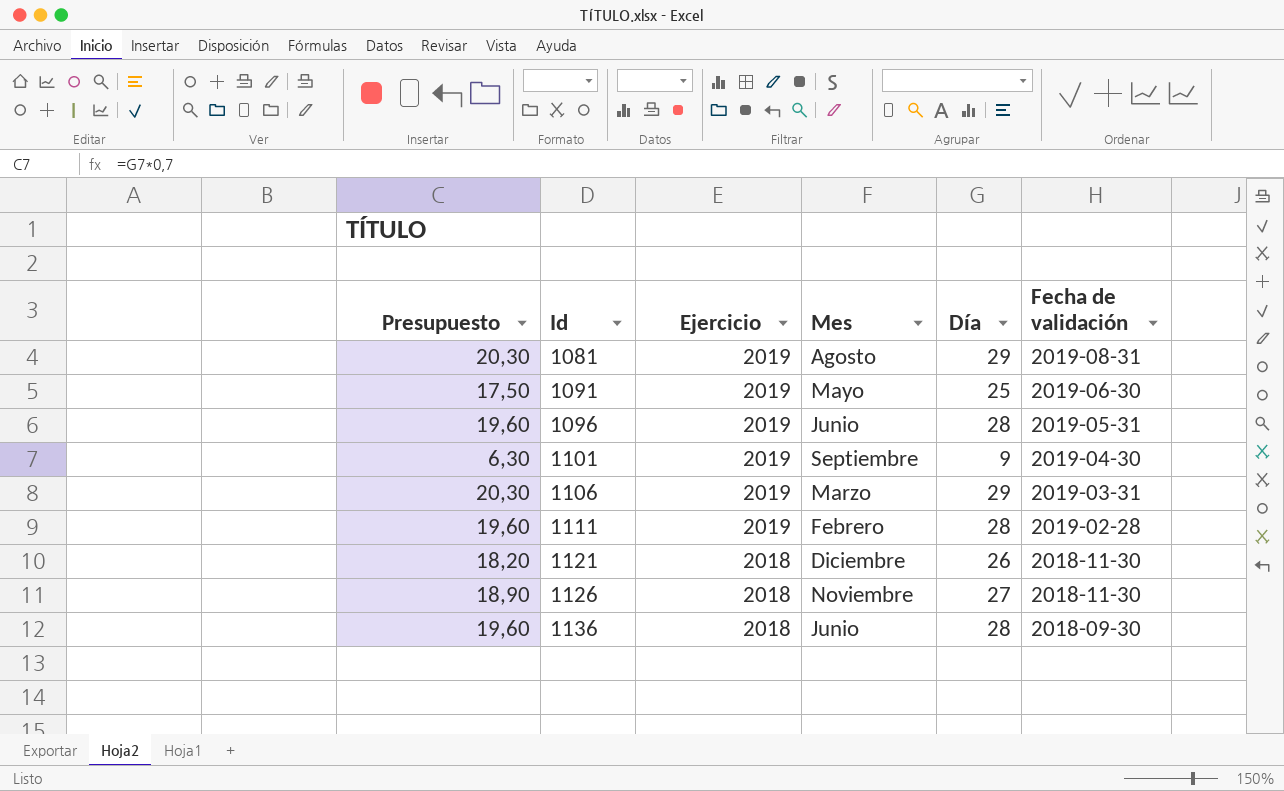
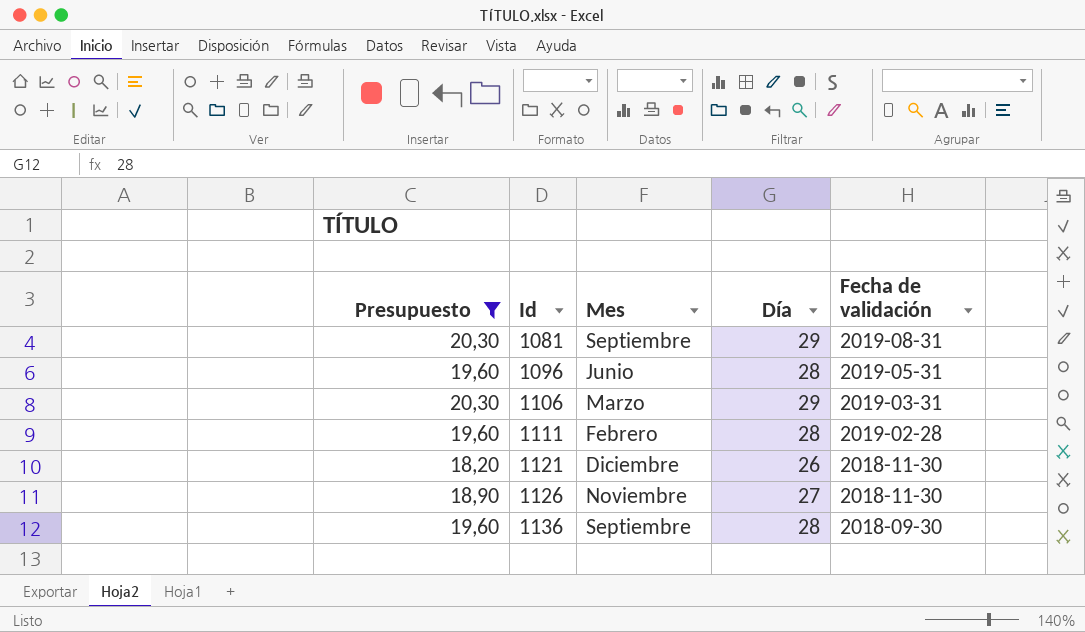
filter: none -> Presupuesto >= 18,20
column Ejercicio | position: 3 -> none
1081 | Mes: Agosto -> Septiembre
1136 | Mes: Junio -> Septiembre

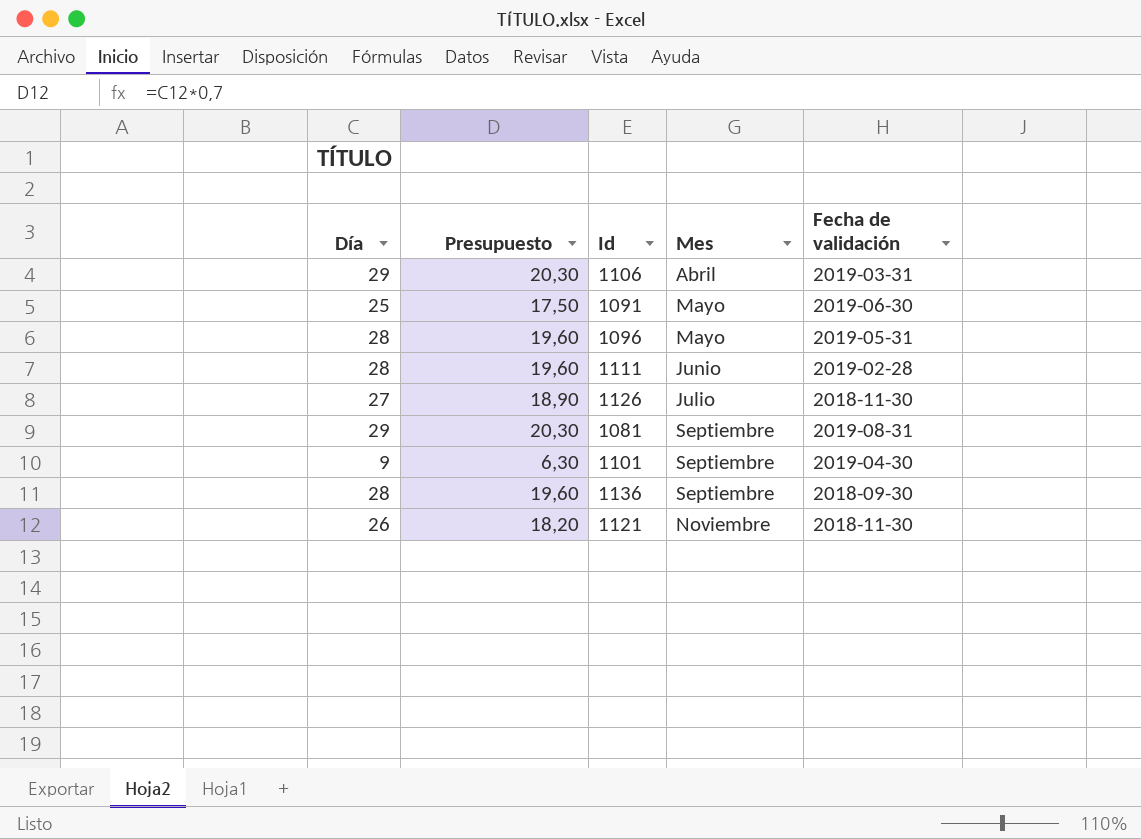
filter: Presupuesto >= 18,20 -> none
row order: Id ascending -> Mes ascending
column Día | position: 4 -> 1
1106 | Mes: Marzo -> Abril
1096 | Mes: Junio -> Mayo
1111 | Mes: Febrero -> Junio
1126 | Mes: Noviembre -> Julio
1121 | Mes: Diciembre -> Noviembre

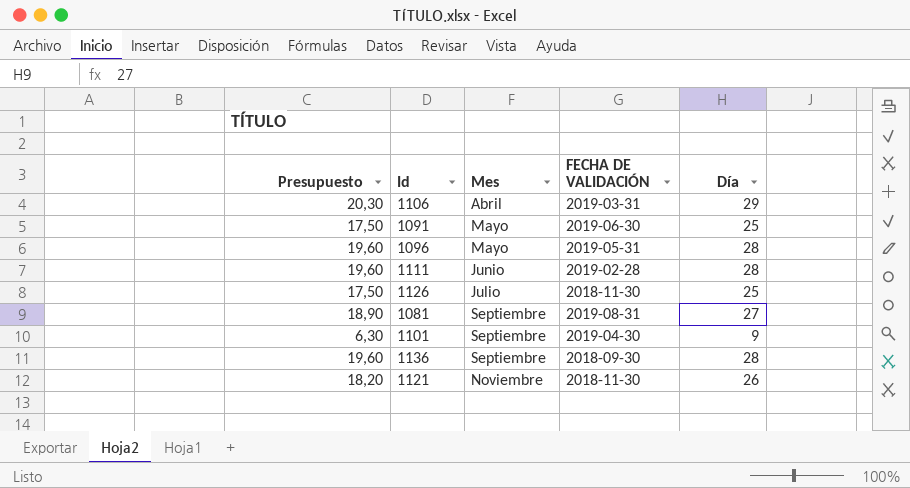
column name: Fecha de validación -> FECHA DE VALIDACIÓN
column Día | position: 1 -> 5
1126 | Presupuesto: 18,90 -> 17,50
1126 | Día: 27 -> 25
1081 | Presupuesto: 20,30 -> 18,90
1081 | Día: 29 -> 27

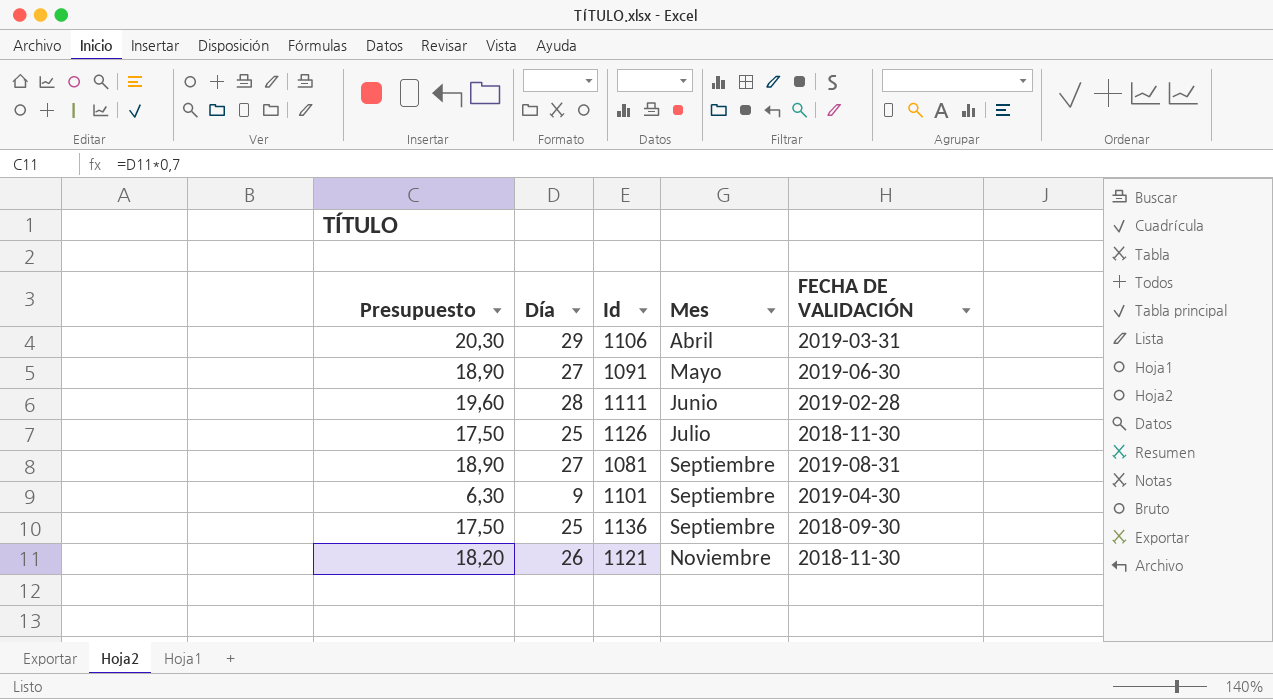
column Día | position: 5 -> 2
row 1096: 19,60 | Mayo | 2019-05-31 | 28 -> none
1091 | Presupuesto: 17,50 -> 18,90
1091 | Día: 25 -> 27
1136 | Presupuesto: 19,60 -> 17,50
1136 | Día: 28 -> 25

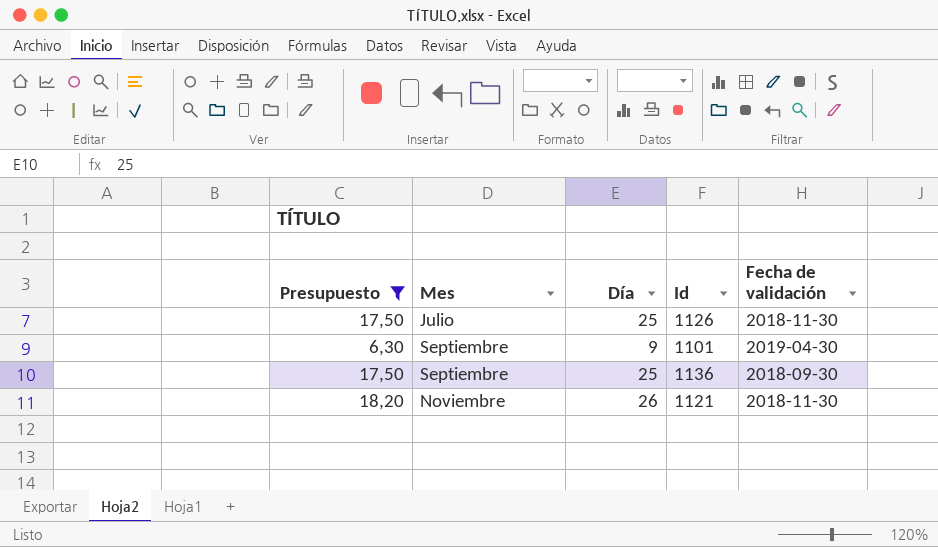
filter: none -> Presupuesto <= 18,20
column Mes | position: 4 -> 2
column name: FECHA DE VALIDACIÓN -> Fecha de validación

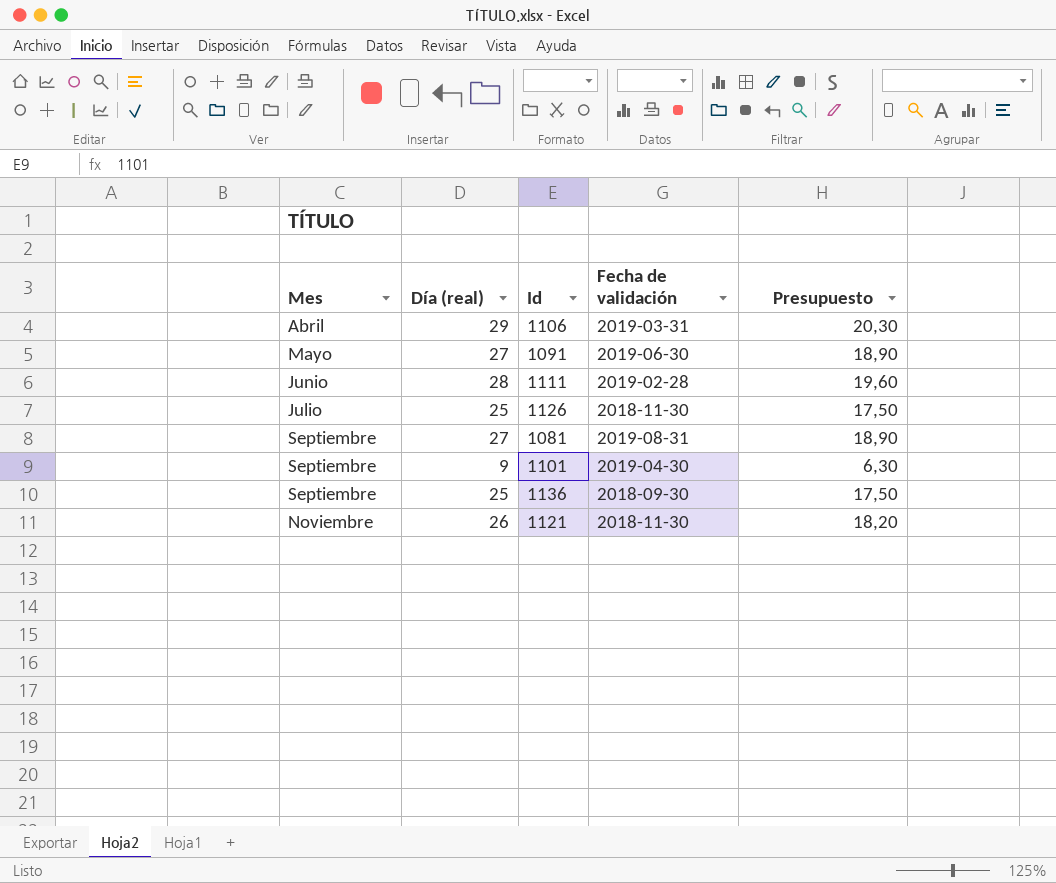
filter: Presupuesto <= 18,20 -> none
column name: Día -> Día (real)
column Presupuesto | position: 1 -> 5

